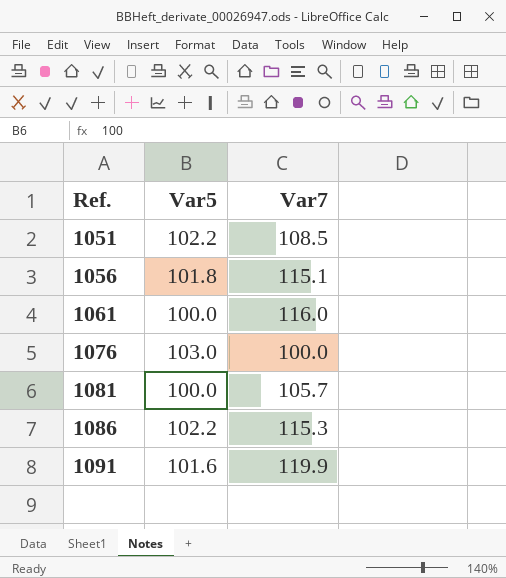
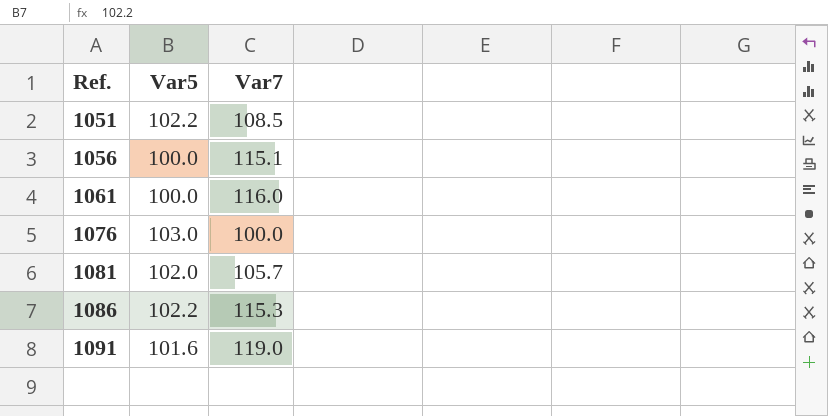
1056 | Var5: 101.8 -> 100.0
1081 | Var5: 100.0 -> 102.0
1091 | Var7: 119.9 -> 119.0

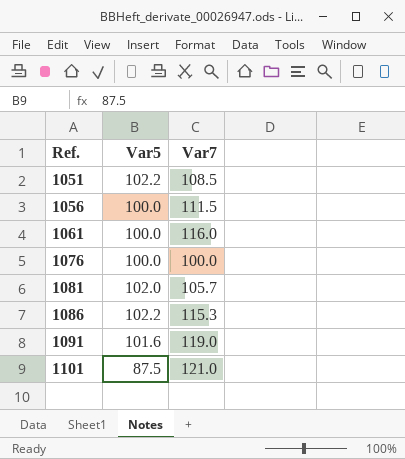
1056 | Var7: 115.1 -> 111.5
1076 | Var5: 103.0 -> 100.0
row 1101: none -> 87.5 | 121.0

